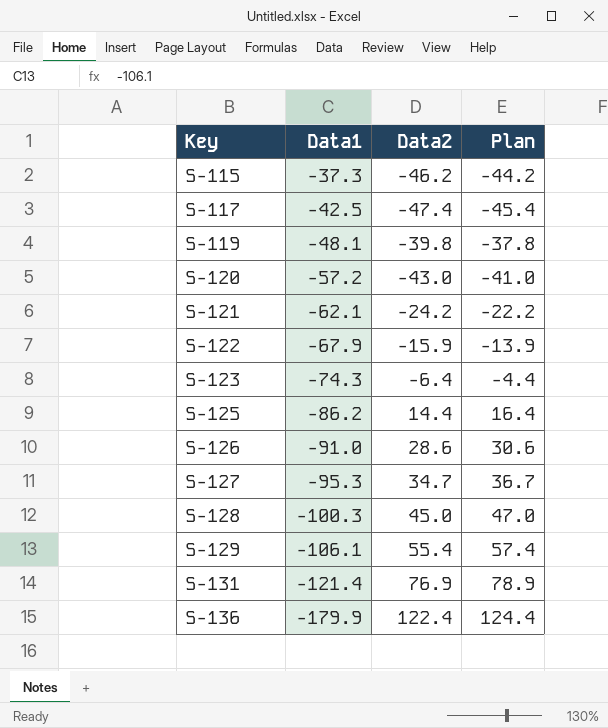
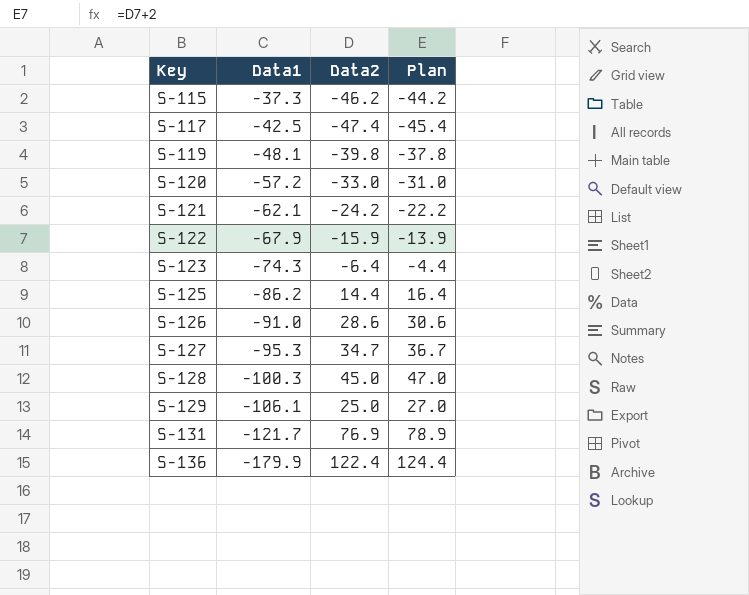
S-120 | Data2: -43.0 -> -33.0
S-120 | Plan: -41.0 -> -31.0
S-129 | Data2: 55.4 -> 25.0
S-129 | Plan: 57.4 -> 27.0
S-131 | Data1: -121.4 -> -121.7

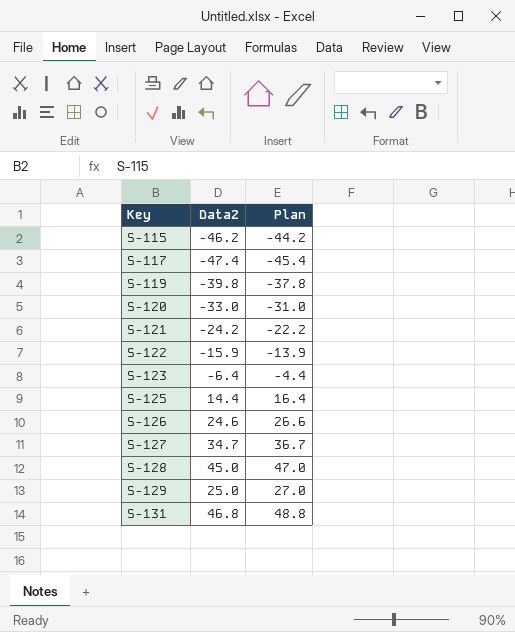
column Data1 | position: 2 -> none
row S-136: -179.9 | 122.4 | 124.4 -> none
S-126 | Data2: 28.6 -> 24.6
S-126 | Plan: 30.6 -> 26.6
S-131 | Data2: 76.9 -> 46.8
S-131 | Plan: 78.9 -> 48.8

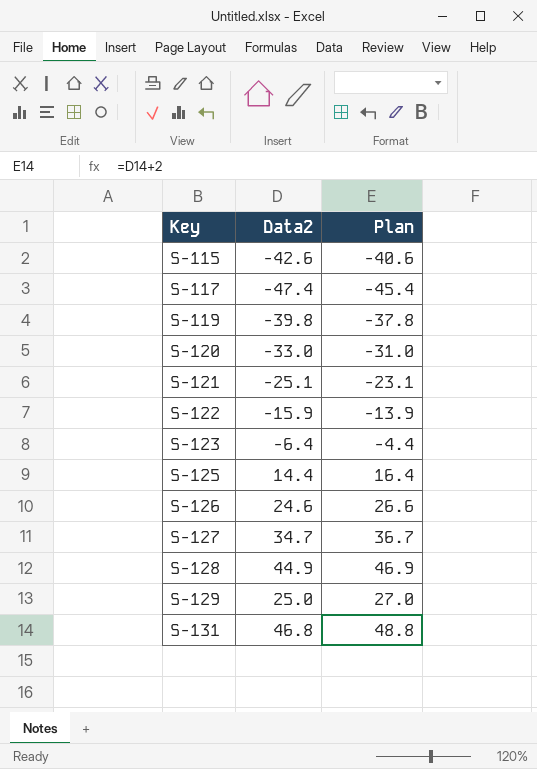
S-115 | Data2: -46.2 -> -42.6
S-115 | Plan: -44.2 -> -40.6
S-121 | Data2: -24.2 -> -25.1
S-121 | Plan: -22.2 -> -23.1
S-128 | Data2: 45.0 -> 44.9
S-128 | Plan: 47.0 -> 46.9

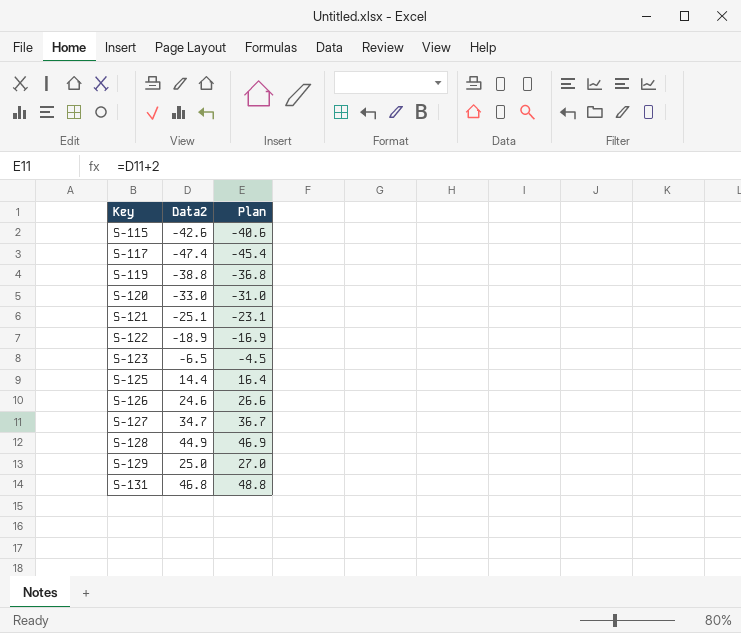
S-119 | Data2: -39.8 -> -38.8
S-119 | Plan: -37.8 -> -36.8
S-122 | Data2: -15.9 -> -18.9
S-122 | Plan: -13.9 -> -16.9
S-123 | Data2: -6.4 -> -6.5
S-123 | Plan: -4.4 -> -4.5

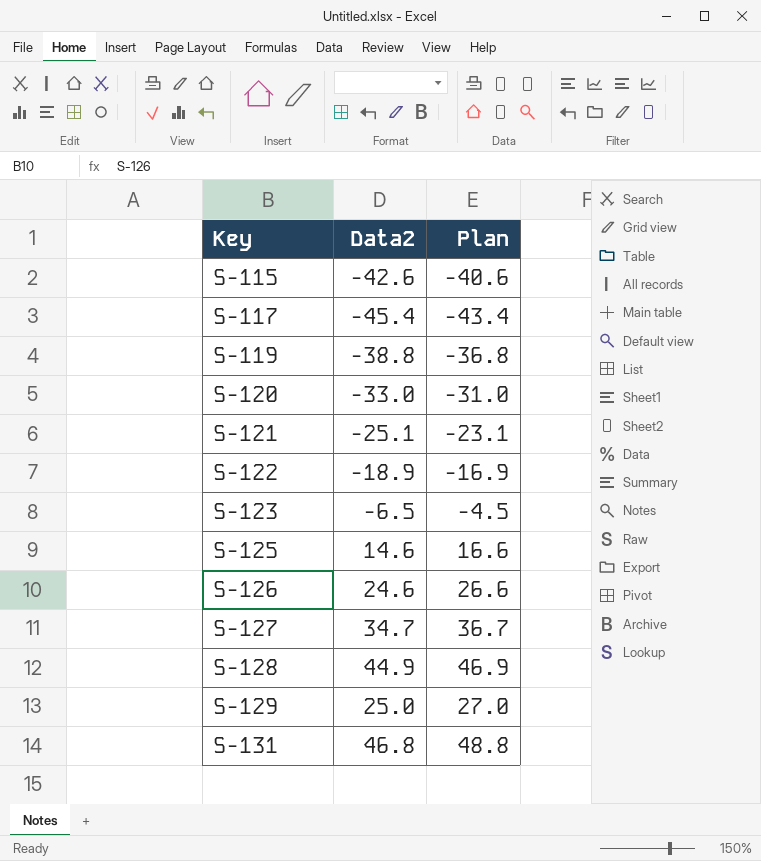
S-117 | Data2: -47.4 -> -45.4
S-117 | Plan: -45.4 -> -43.4
S-125 | Data2: 14.4 -> 14.6
S-125 | Plan: 16.4 -> 16.6

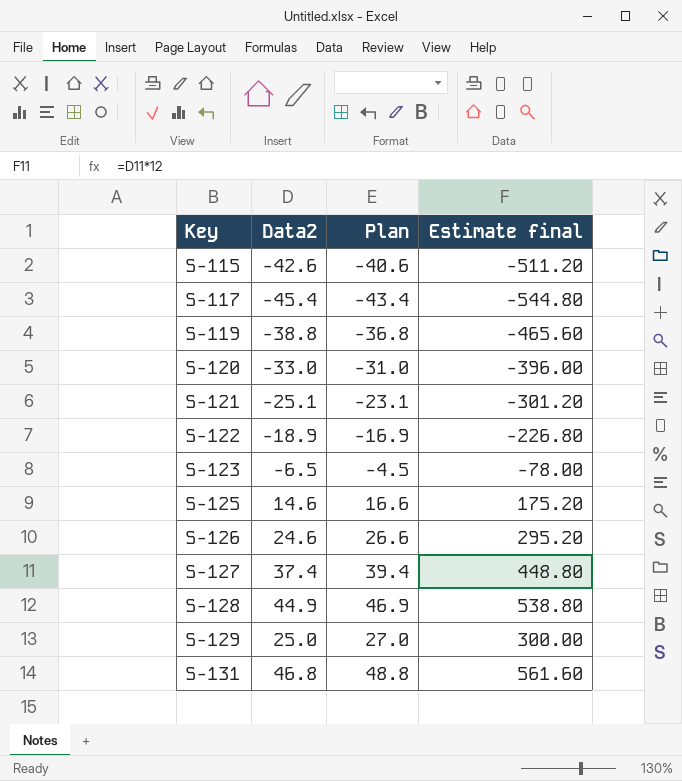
column Estimate final | formula: none -> [Data2] * 12
S-127 | Data2: 34.7 -> 37.4
S-127 | Plan: 36.7 -> 39.4

